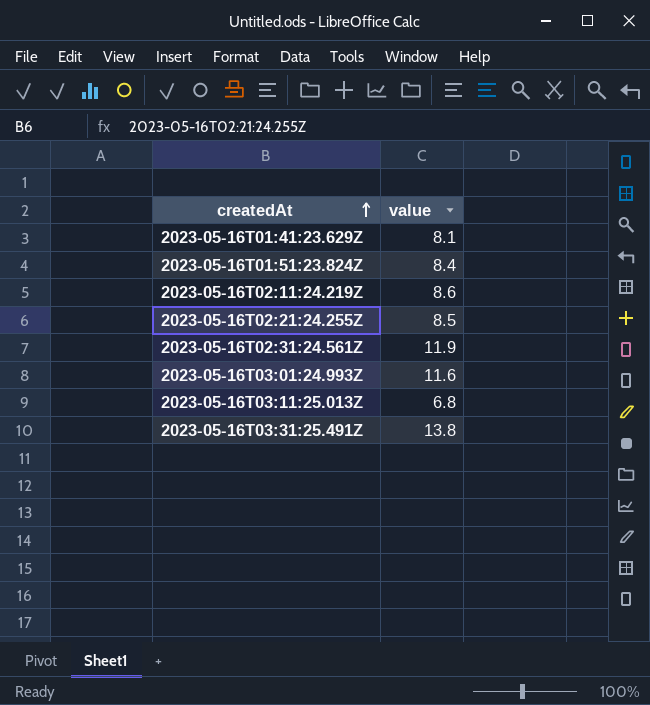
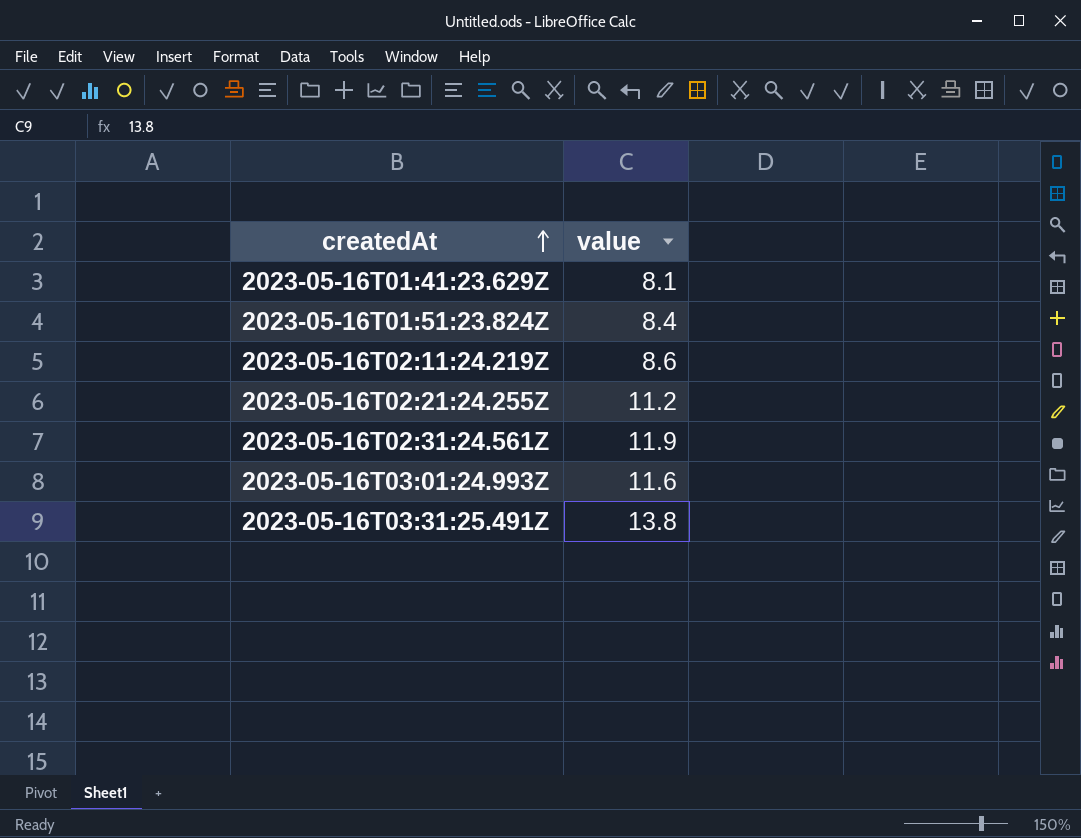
row 2023-05-16T03:11:25.013Z: 6.8 -> none
2023-05-16T02:21:24.255Z | value: 8.5 -> 11.2

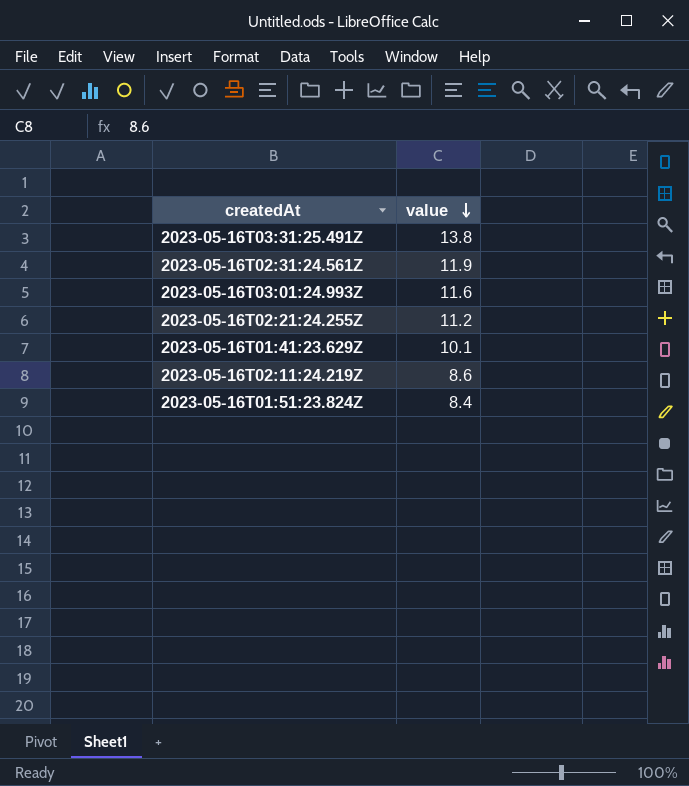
row order: createdAt ascending -> value descending
2023-05-16T01:41:23.629Z | value: 8.1 -> 10.1

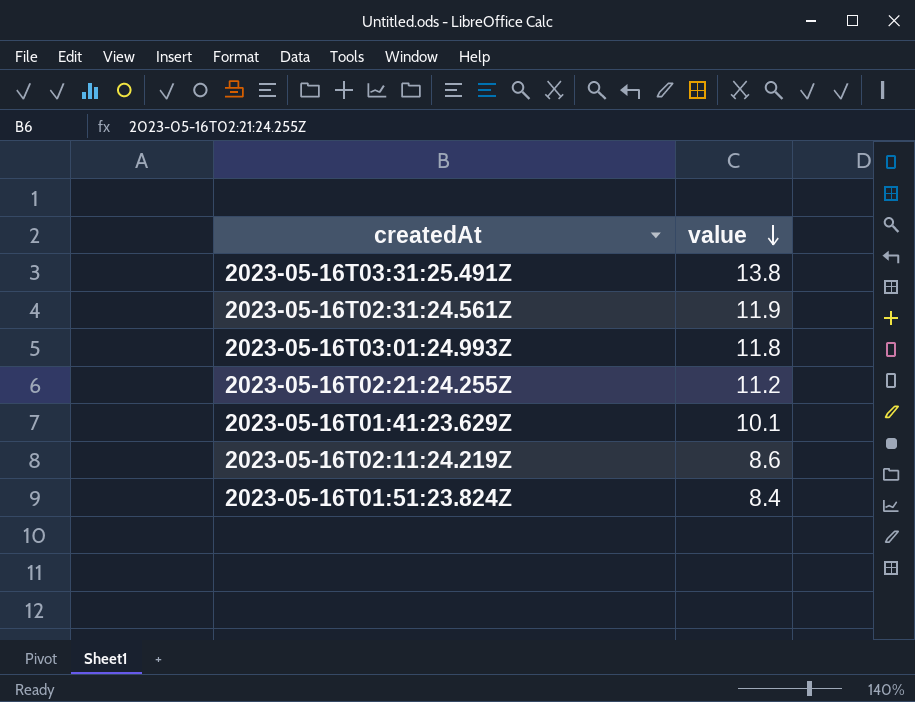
2023-05-16T03:01:24.993Z | value: 11.6 -> 11.8

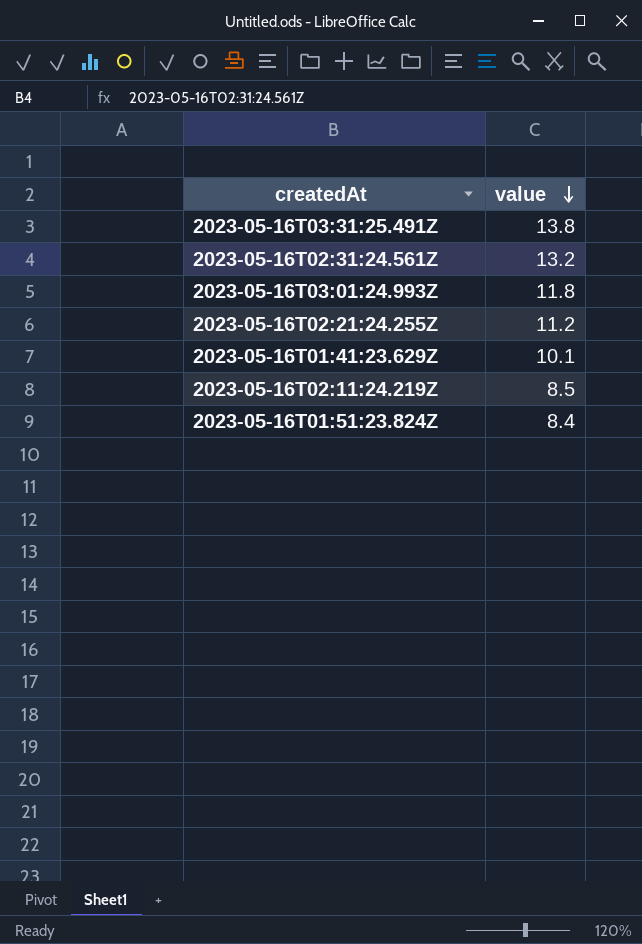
2023-05-16T02:31:24.561Z | value: 11.9 -> 13.2
2023-05-16T02:11:24.219Z | value: 8.6 -> 8.5

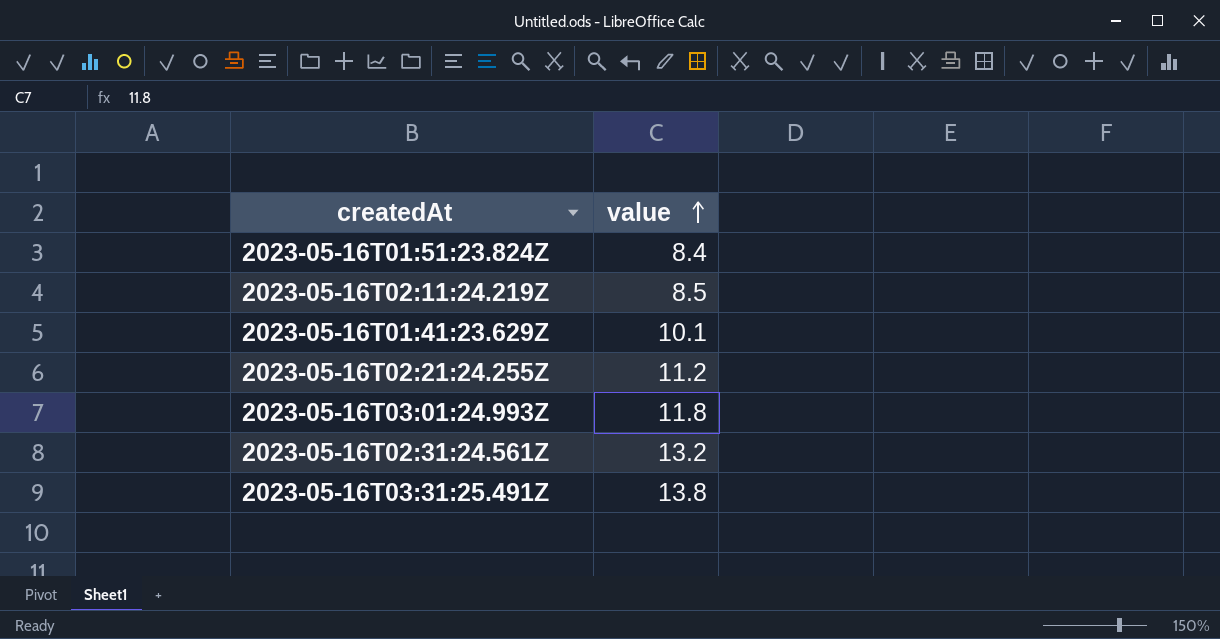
row order: value descending -> value ascending

